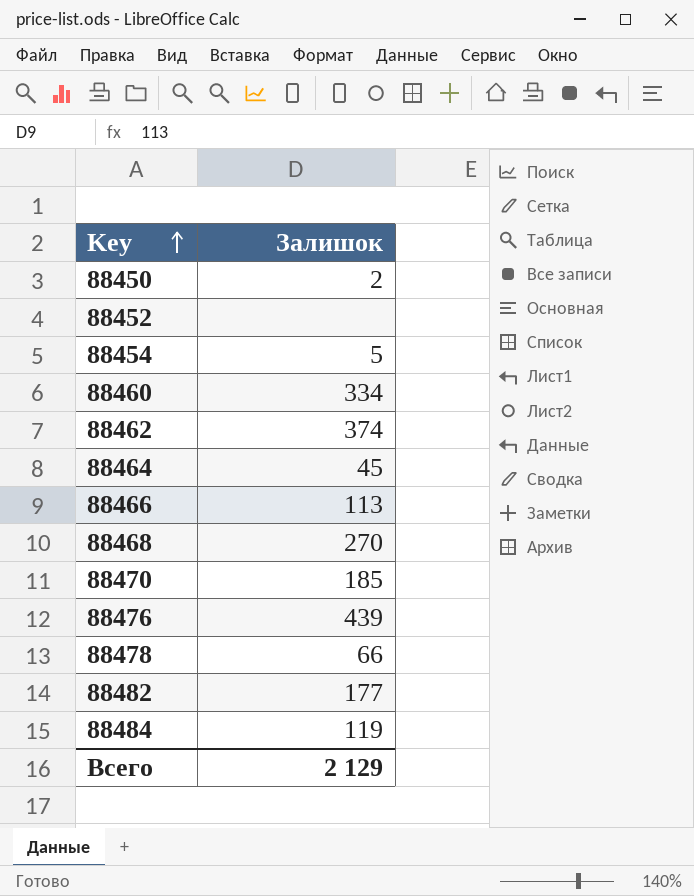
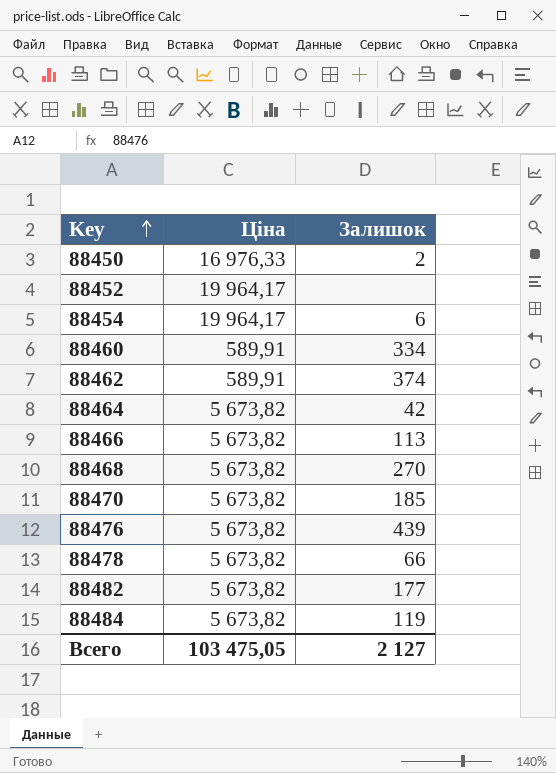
column Ціна | position: none -> 2
88454 | Залишок: 5 -> 6
88464 | Залишок: 45 -> 42
Всего | Залишок: 2 129 -> 2 127

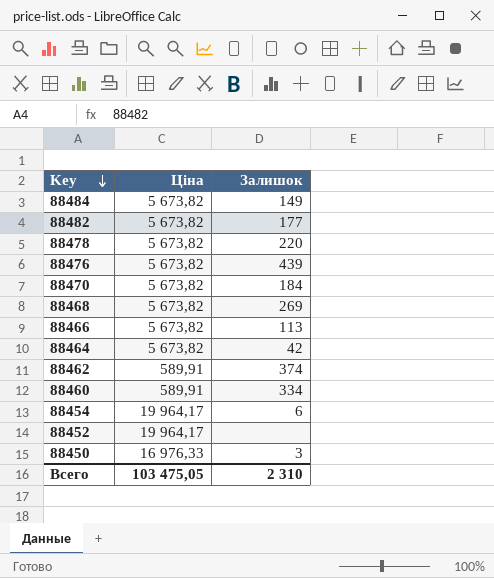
row order: Key ascending -> Key descending
88484 | Залишок: 119 -> 149
88478 | Залишок: 66 -> 220
88470 | Залишок: 185 -> 184
88468 | Залишок: 270 -> 269
88450 | Залишок: 2 -> 3
Всего | Залишок: 2 127 -> 2 310

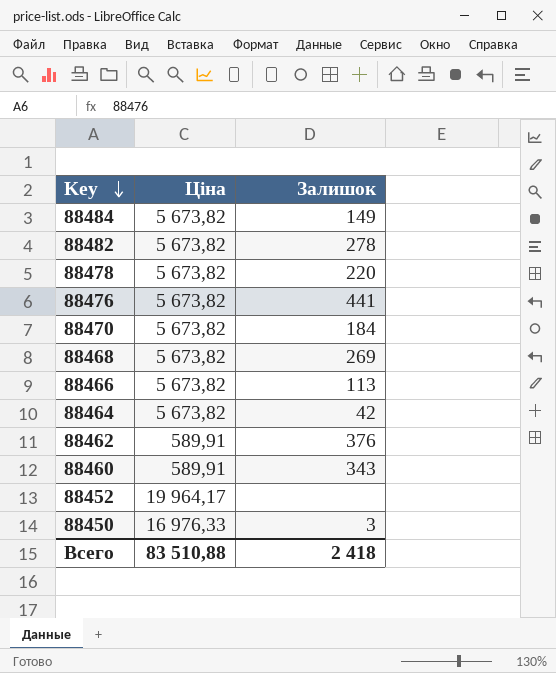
row 88454: 19 964,17 | 6 -> none
88482 | Залишок: 177 -> 278
88476 | Залишок: 439 -> 441
88462 | Залишок: 374 -> 376
88460 | Залишок: 334 -> 343
Всего | Ціна: 103 475,05 -> 83 510,88
Всего | Залишок: 2 310 -> 2 418

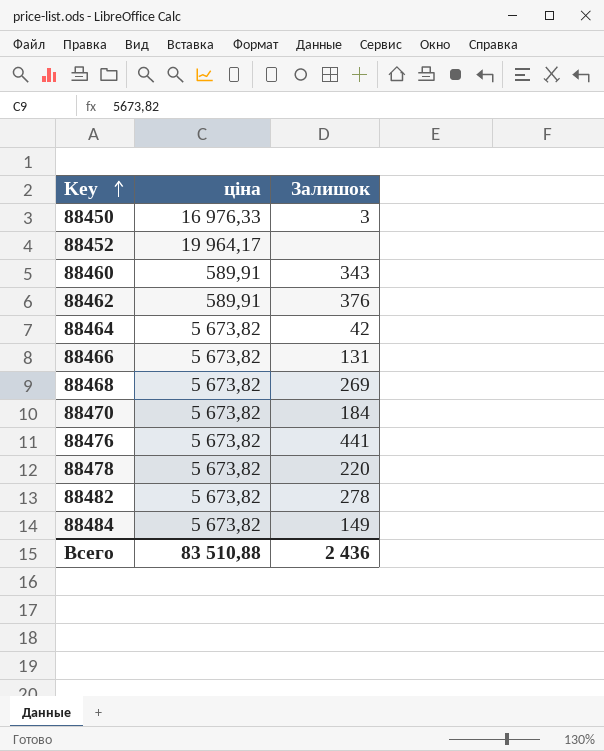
row order: Key descending -> Key ascending
column name: Ціна -> ціна
88466 | Залишок: 113 -> 131
Всего | Залишок: 2 418 -> 2 436

